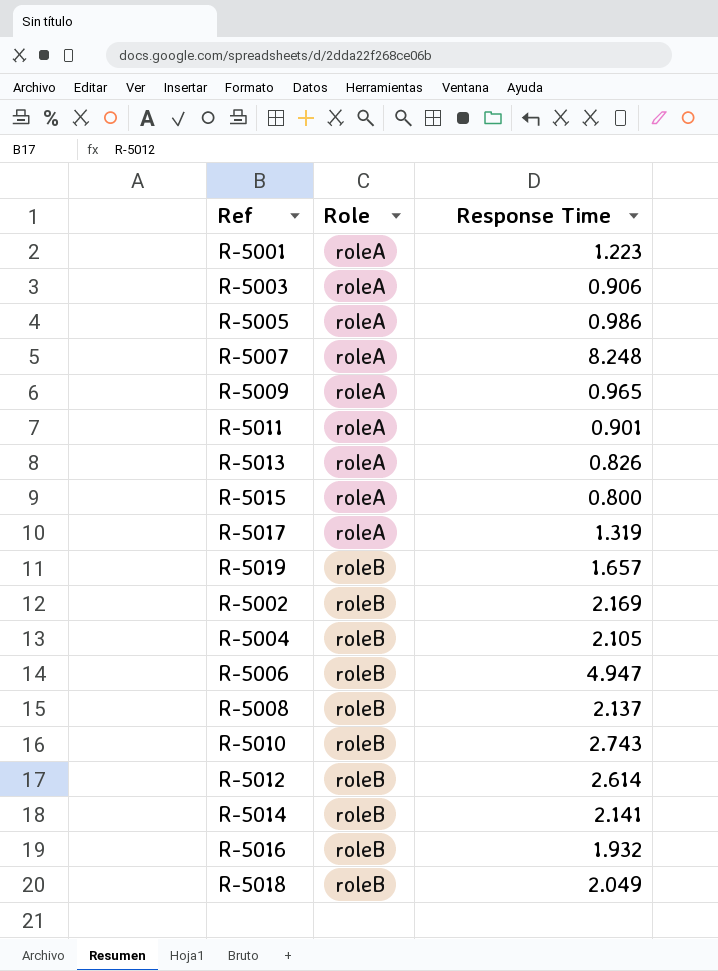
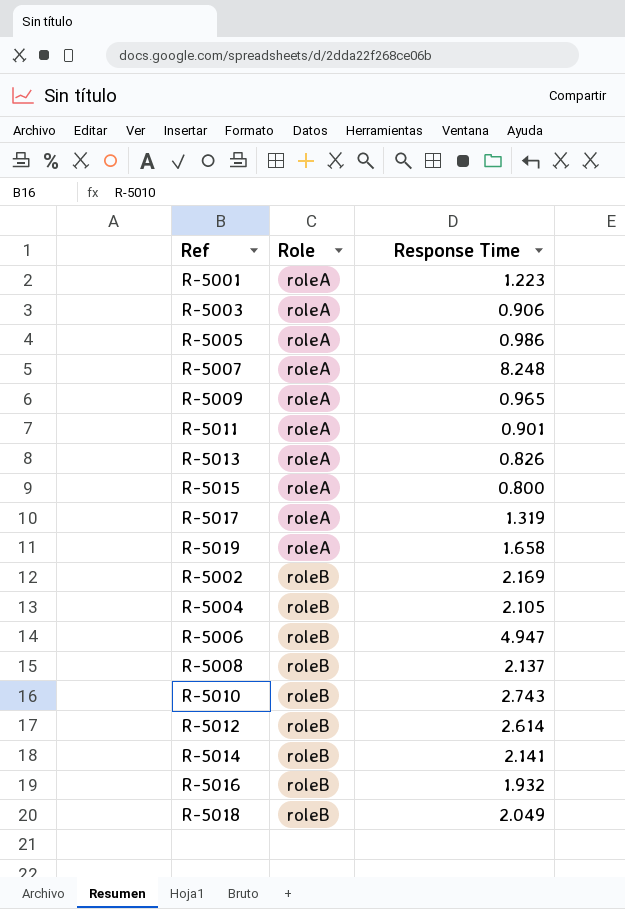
R-5019 | Role: roleB -> roleA
R-5019 | Response Time: 1.657 -> 1.658

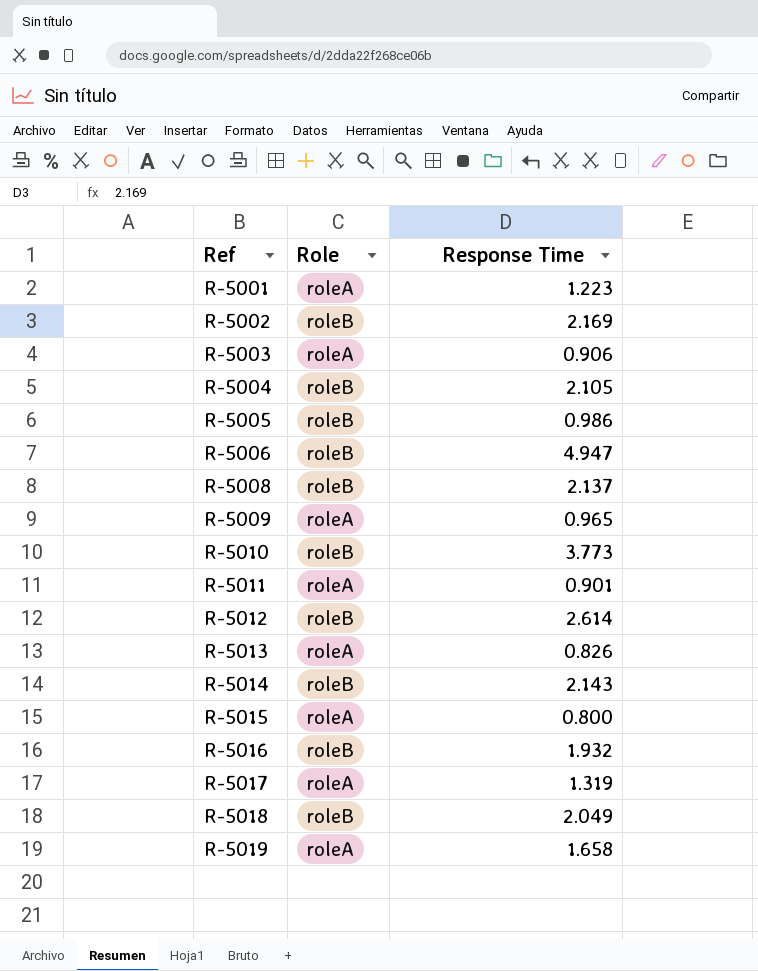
row order: Role ascending -> Ref ascending
row R-5007: roleA | 8.248 -> none
R-5005 | Role: roleA -> roleB
R-5010 | Response Time: 2.743 -> 3.773
R-5014 | Response Time: 2.141 -> 2.143

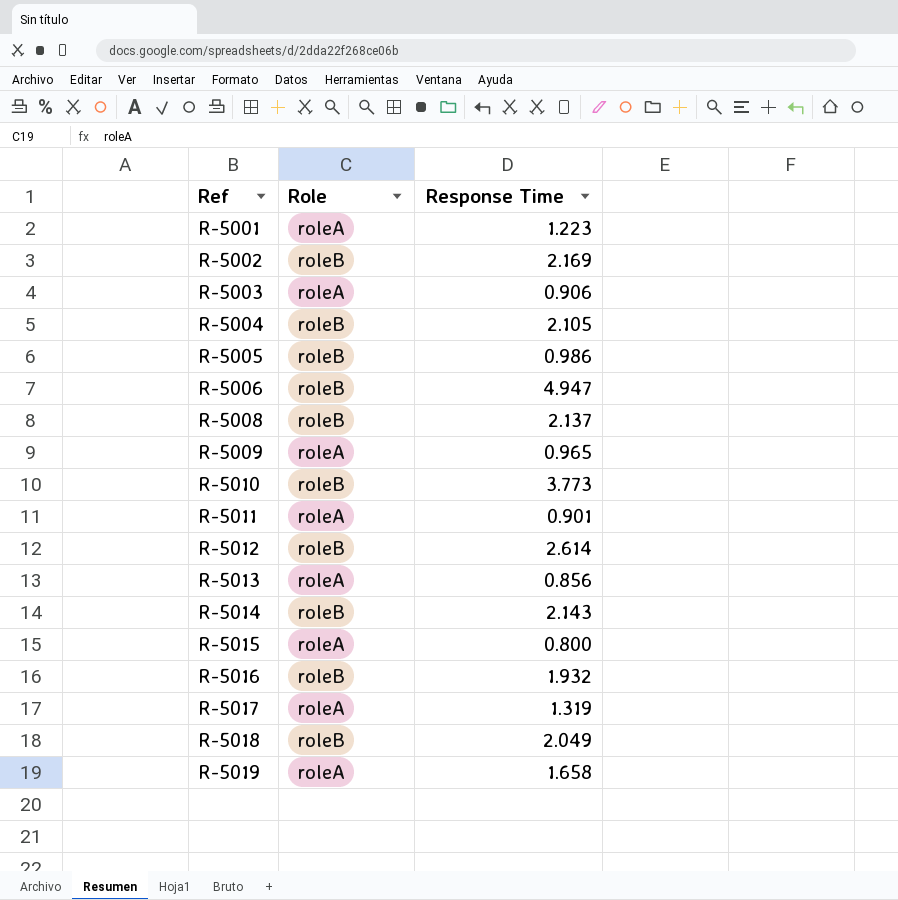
R-5013 | Response Time: 0.826 -> 0.856

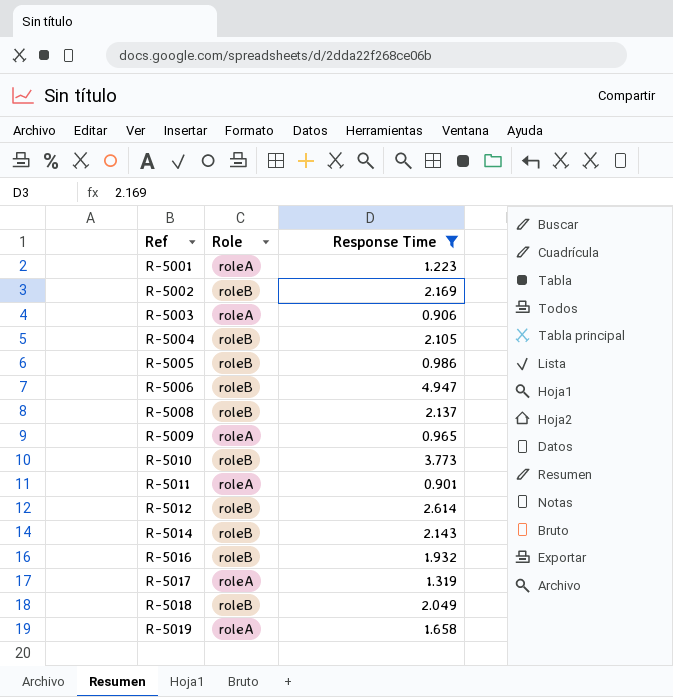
filter: none -> Response Time >= 0.901

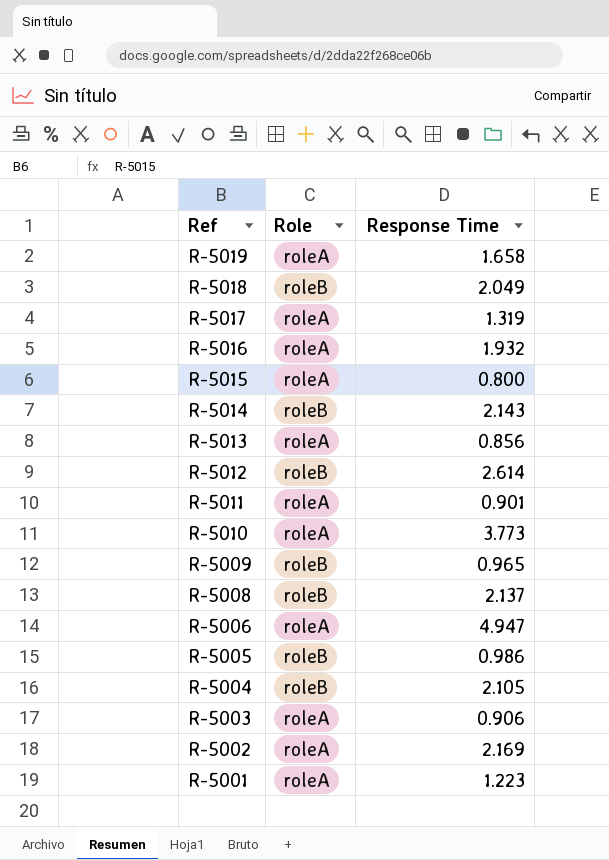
filter: Response Time >= 0.901 -> none
row order: Ref ascending -> Ref descending
R-5016 | Role: roleB -> roleA
R-5010 | Role: roleB -> roleA
R-5009 | Role: roleA -> roleB
R-5006 | Role: roleB -> roleA
R-5002 | Role: roleB -> roleA

